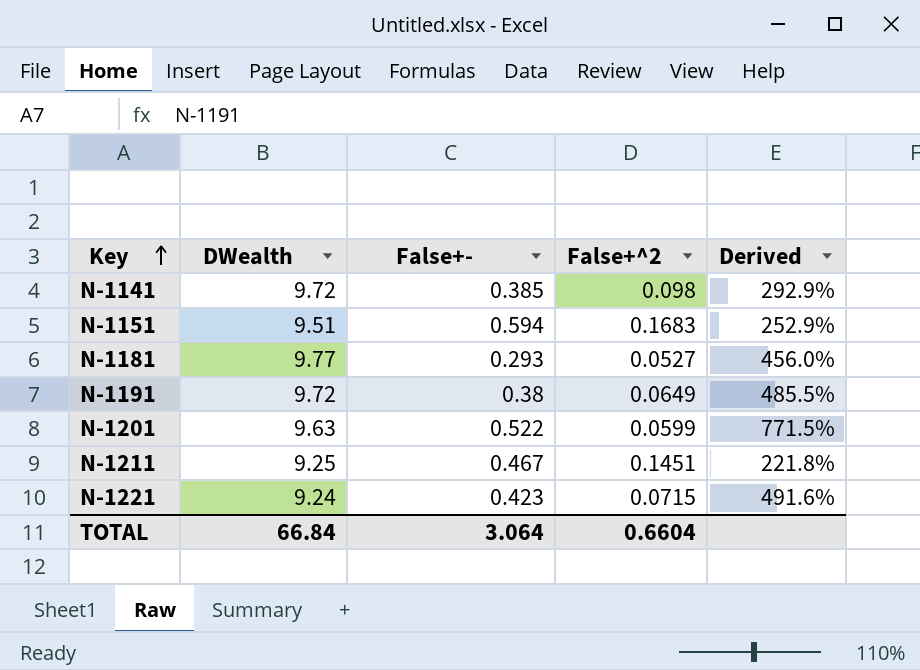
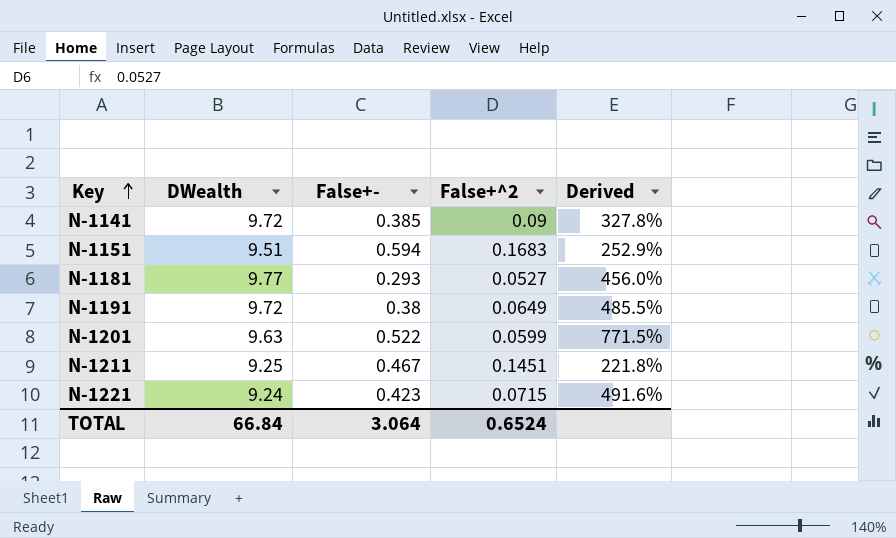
N-1141 | False+^2: 0.098 -> 0.09
N-1141 | Derived: 292.9% -> 327.8%
TOTAL | False+^2: 0.6604 -> 0.6524

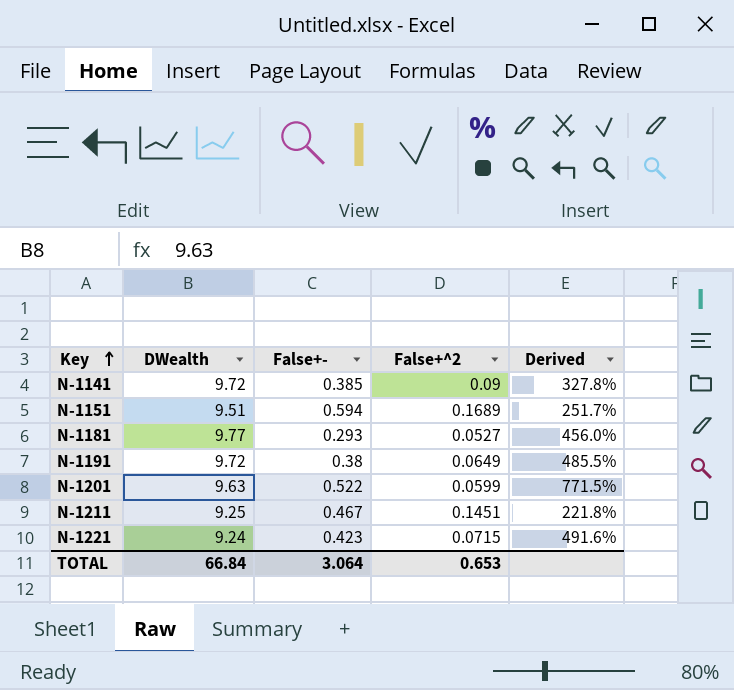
N-1151 | False+^2: 0.1683 -> 0.1689
N-1151 | Derived: 252.9% -> 251.7%
TOTAL | False+^2: 0.6524 -> 0.653

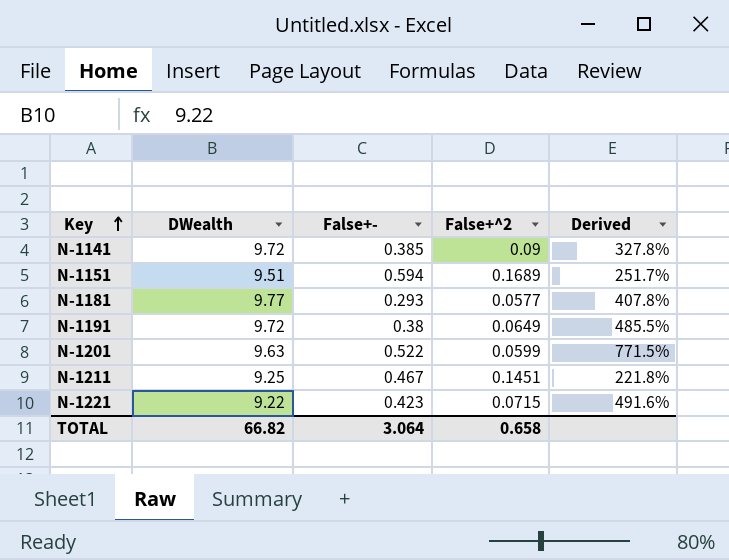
N-1181 | False+^2: 0.0527 -> 0.0577
N-1181 | Derived: 456.0% -> 407.8%
N-1221 | DWealth: 9.24 -> 9.22
TOTAL | DWealth: 66.84 -> 66.82
TOTAL | False+^2: 0.653 -> 0.658

